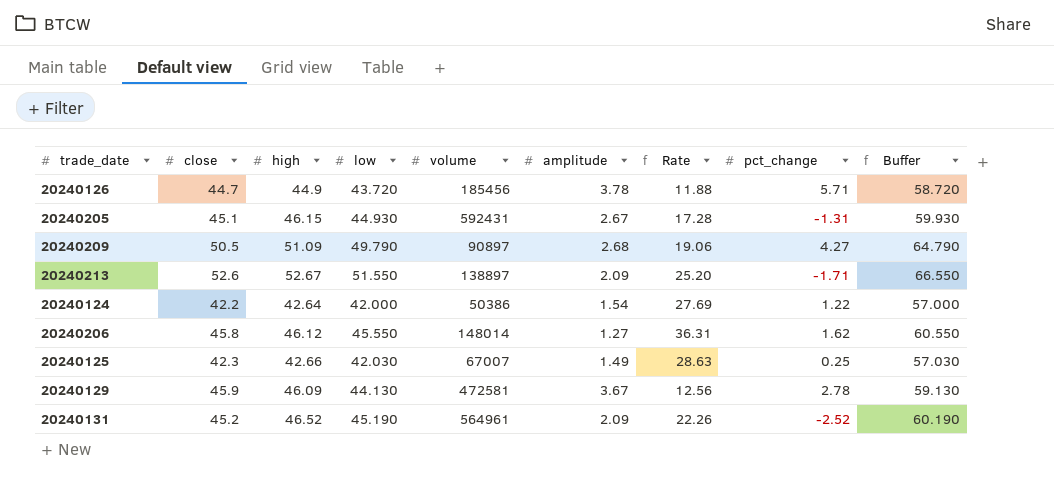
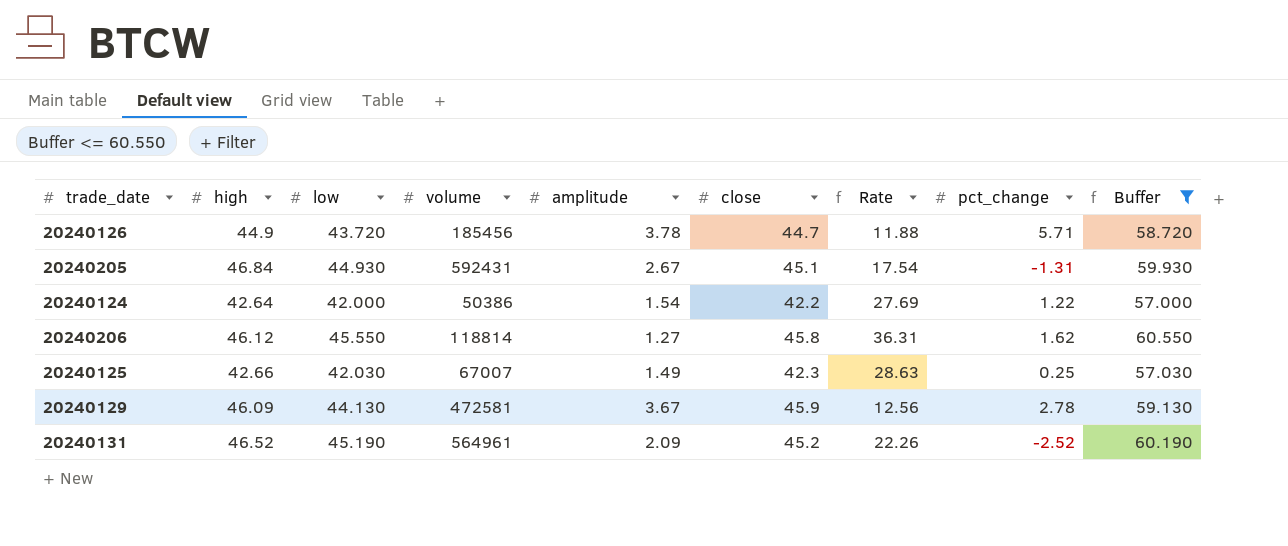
filter: none -> Buffer <= 60.550
column close | position: 2 -> 6
20240205 | high: 46.15 -> 46.84
20240205 | Rate: 17.28 -> 17.54
20240206 | volume: 148014 -> 118814

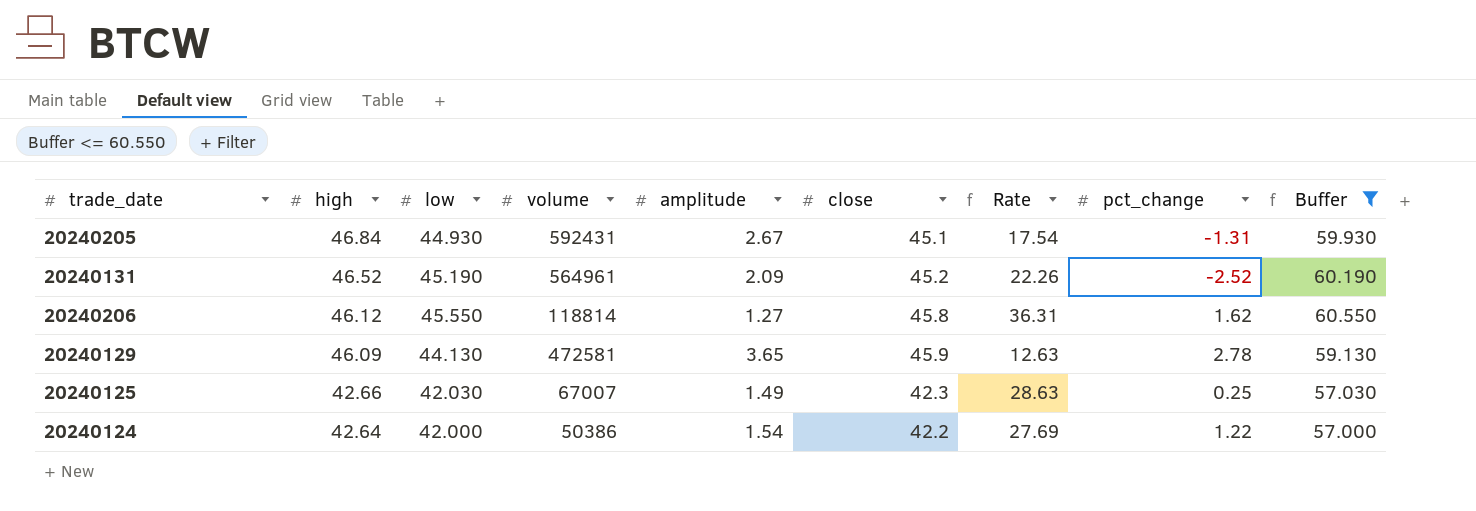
row order: none -> high descending
row 20240126: 44.9 | 43.720 | 185456 | 3.78 | 44.7 | 11.88 | 5.71 | 58.720 -> none
20240129 | amplitude: 3.67 -> 3.65
20240129 | Rate: 12.56 -> 12.63

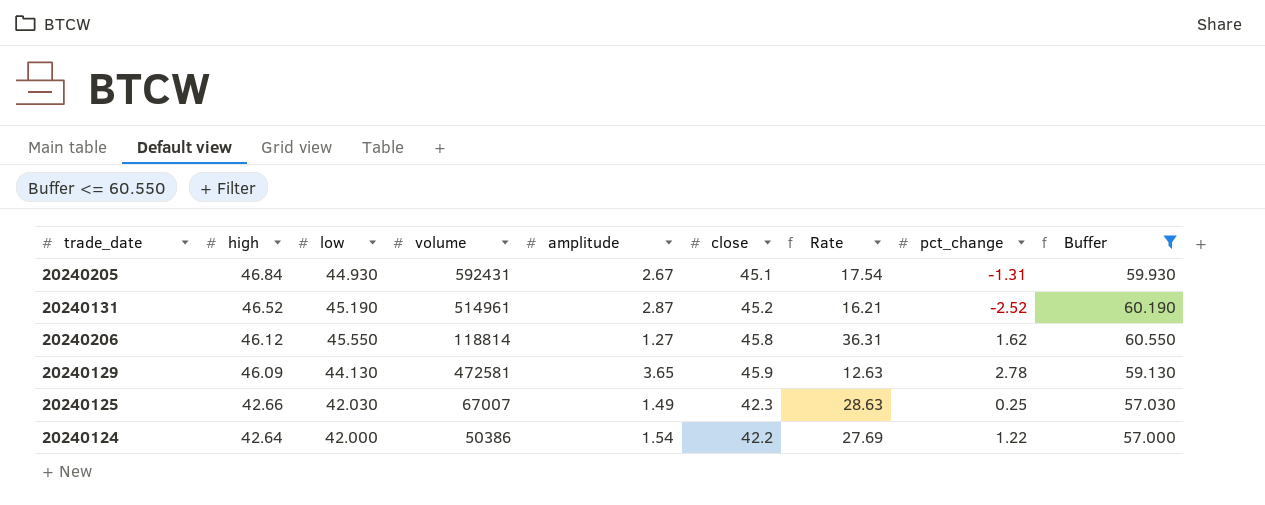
20240131 | volume: 564961 -> 514961
20240131 | amplitude: 2.09 -> 2.87
20240131 | Rate: 22.26 -> 16.21

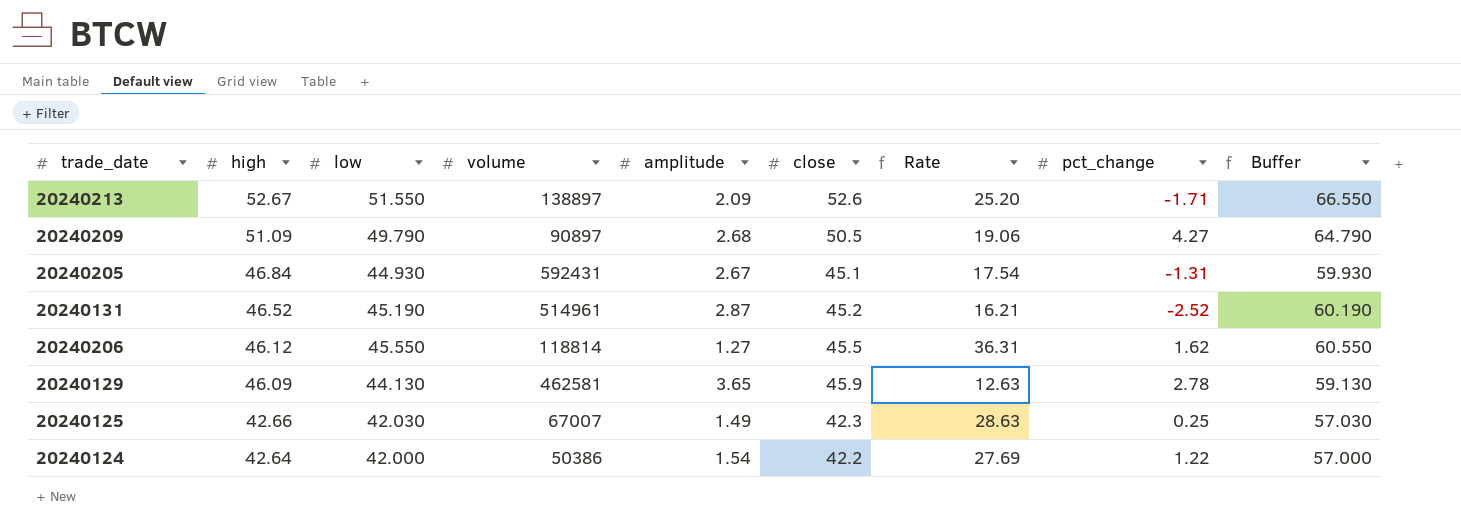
filter: Buffer <= 60.550 -> none
20240206 | close: 45.8 -> 45.5
20240129 | volume: 472581 -> 462581

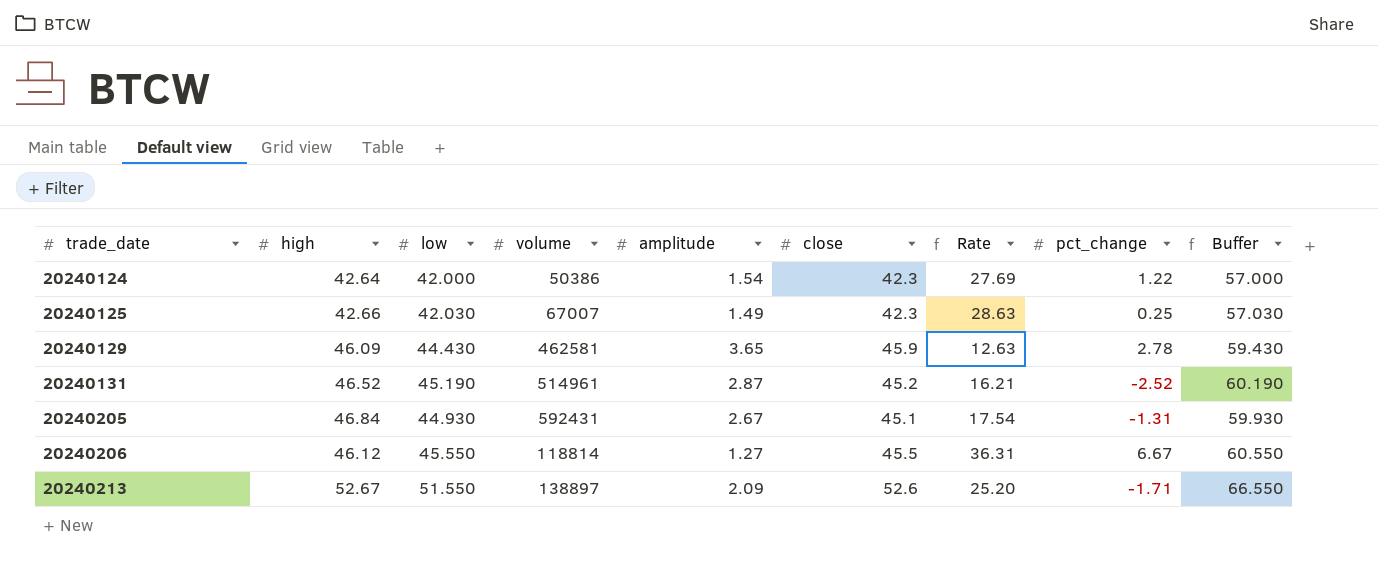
row order: high descending -> trade_date ascending
row 20240209: 51.09 | 49.790 | 90897 | 2.68 | 50.5 | 19.06 | 4.27 | 64.790 -> none
20240124 | close: 42.2 -> 42.3
20240129 | low: 44.130 -> 44.430
20240129 | Buffer: 59.130 -> 59.430
20240206 | pct_change: 1.62 -> 6.67

